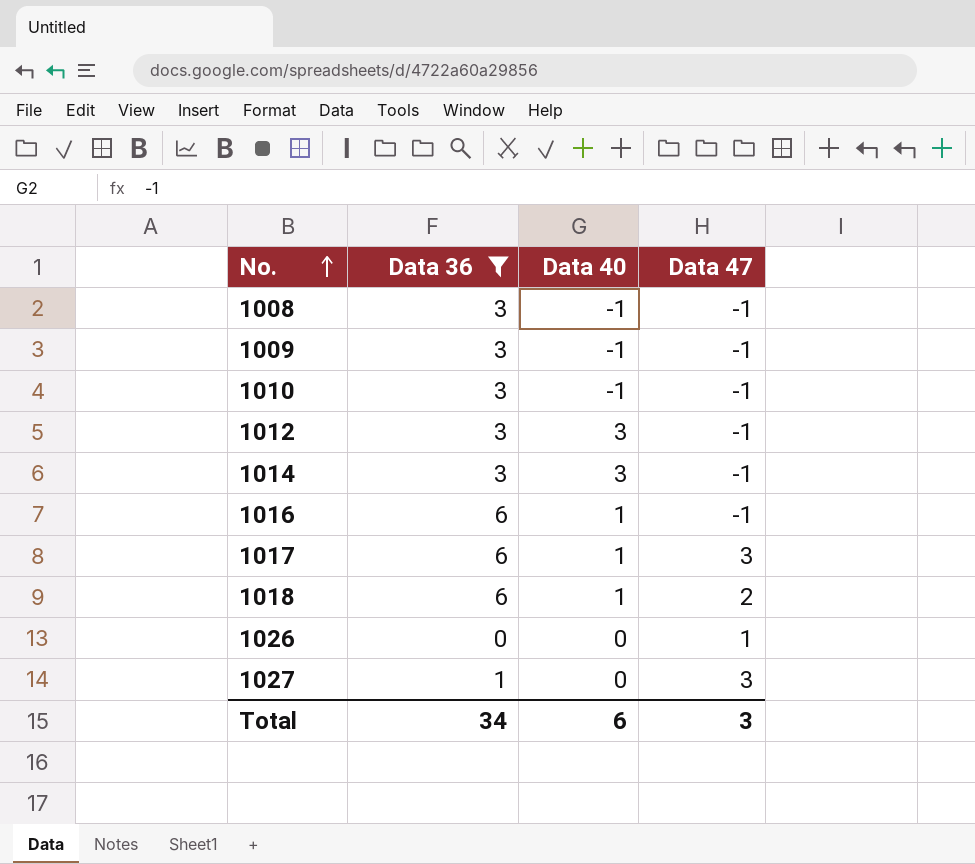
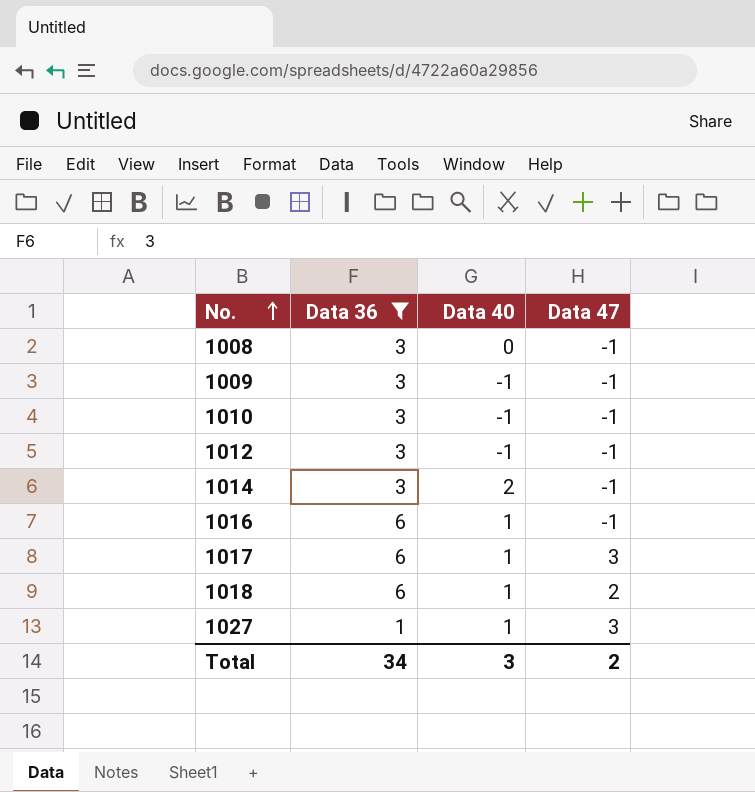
row 1026: 0 | 0 | 1 -> none
1008 | Data 40: -1 -> 0
1012 | Data 40: 3 -> -1
1014 | Data 40: 3 -> 2
1027 | Data 40: 0 -> 1
Total | Data 40: 6 -> 3
Total | Data 47: 3 -> 2

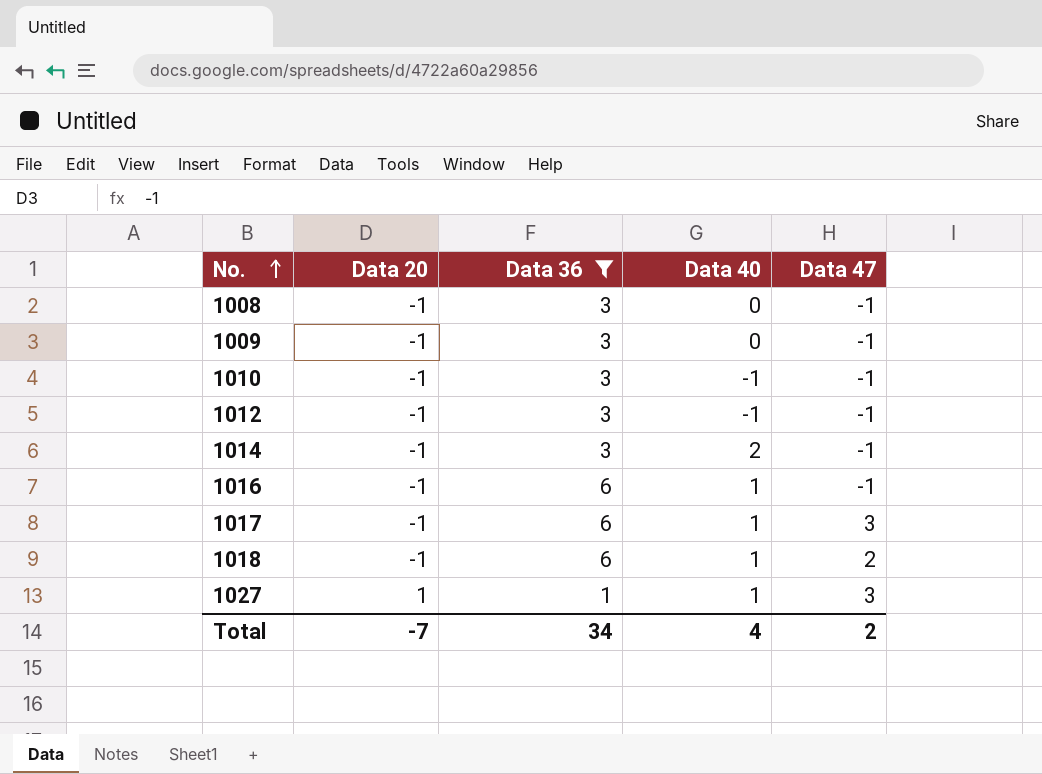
column Data 20 | position: none -> 2
1009 | Data 40: -1 -> 0
Total | Data 40: 3 -> 4

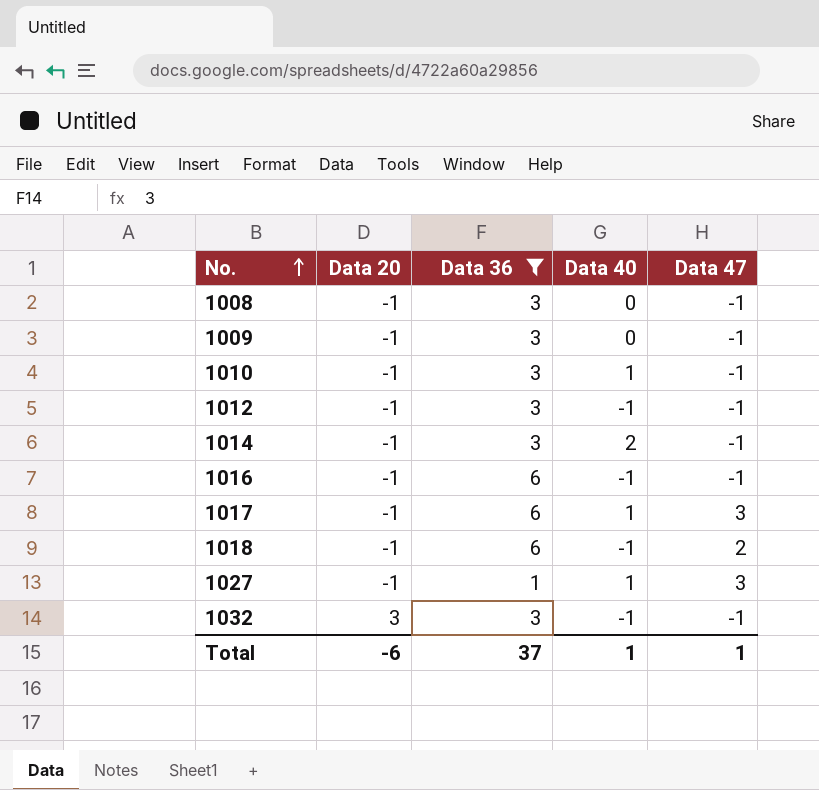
1010 | Data 40: -1 -> 1
1016 | Data 40: 1 -> -1
1018 | Data 40: 1 -> -1
1027 | Data 20: 1 -> -1
row 1032: none -> 3 | 3 | -1 | -1
Total | Data 20: -7 -> -6
Total | Data 36: 34 -> 37
Total | Data 40: 4 -> 1
Total | Data 47: 2 -> 1

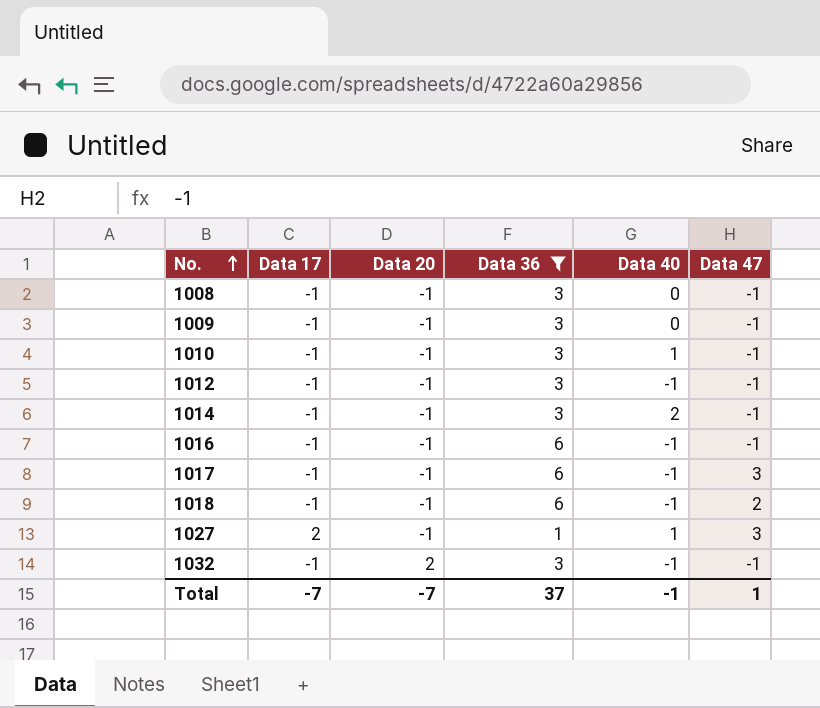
column Data 17 | position: none -> 2
1017 | Data 40: 1 -> -1
1032 | Data 20: 3 -> 2
Total | Data 20: -6 -> -7
Total | Data 40: 1 -> -1

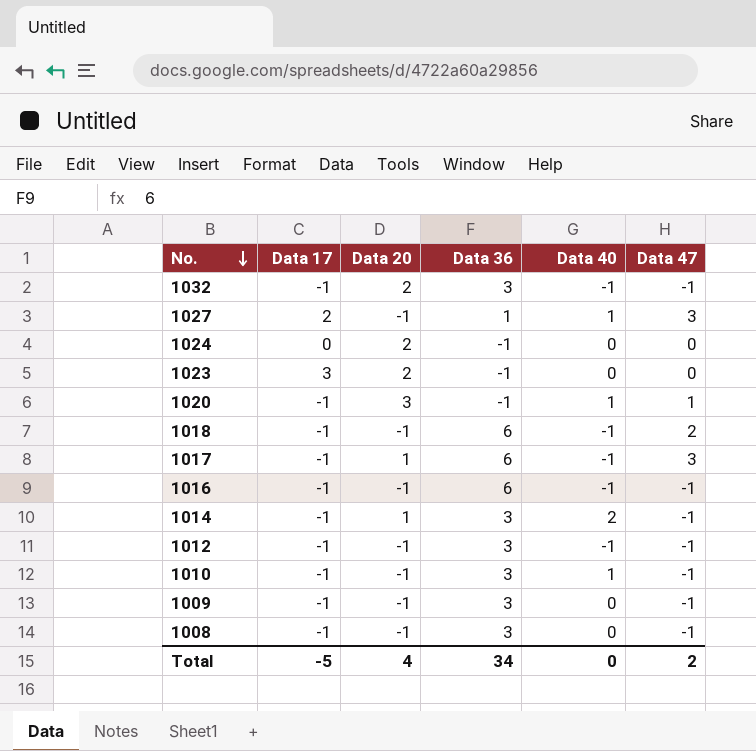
filter: Data 36 != -1 -> none
row order: No. ascending -> No. descending
1017 | Data 20: -1 -> 1
1014 | Data 20: -1 -> 1
Total | Data 17: -7 -> -5
Total | Data 20: -7 -> 4
Total | Data 36: 37 -> 34
Total | Data 40: -1 -> 0
Total | Data 47: 1 -> 2

